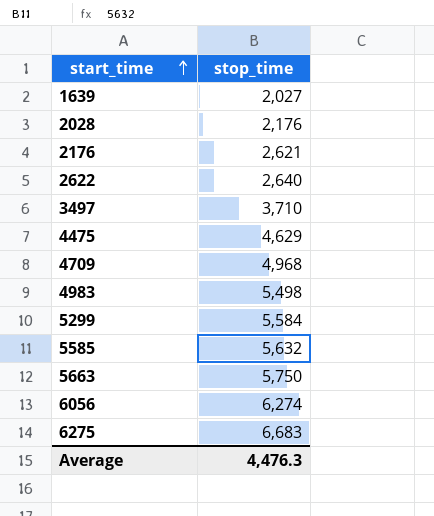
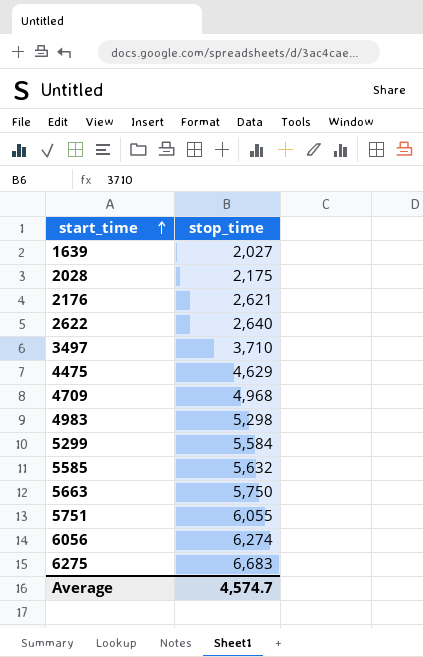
2028 | stop_time: 2,176 -> 2,175
4983 | stop_time: 5,498 -> 5,298
row 5751: none -> 6,055
Average | stop_time: 4,476.3 -> 4,574.7

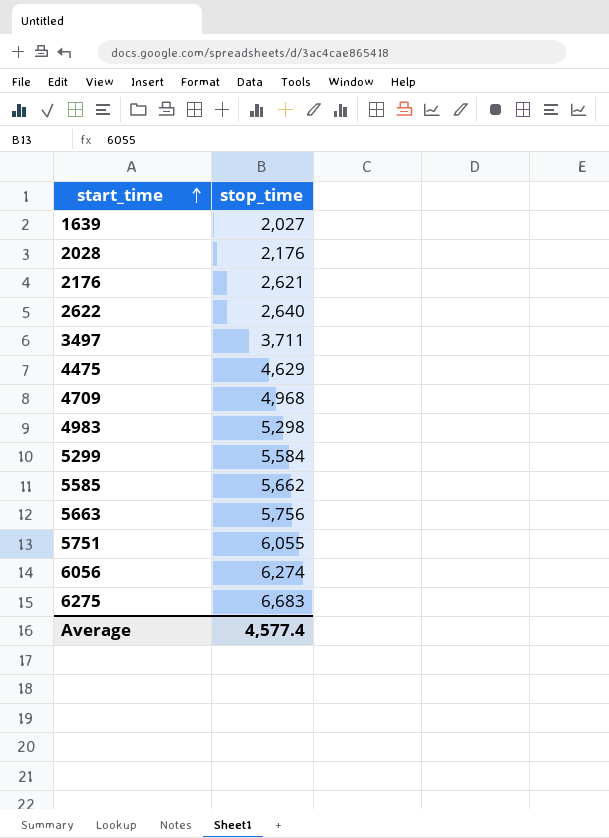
2028 | stop_time: 2,175 -> 2,176
3497 | stop_time: 3,710 -> 3,711
5585 | stop_time: 5,632 -> 5,662
5663 | stop_time: 5,750 -> 5,756
Average | stop_time: 4,574.7 -> 4,577.4

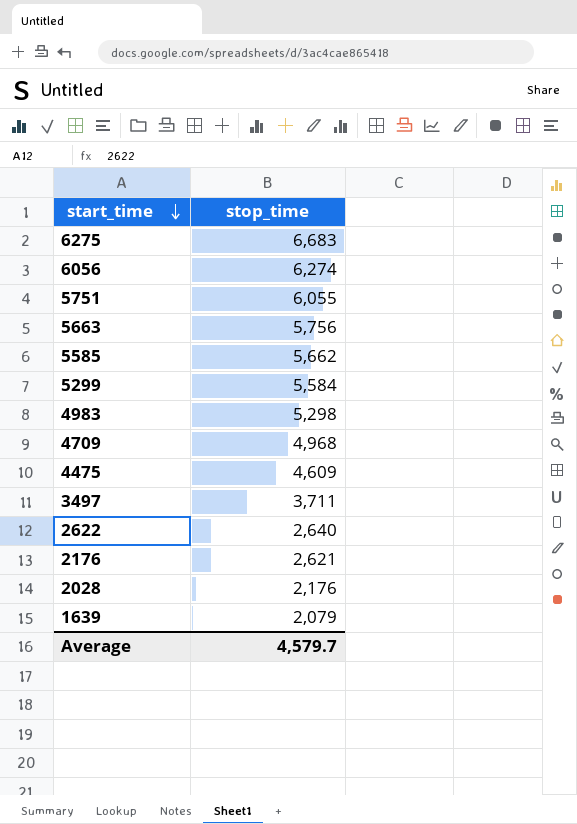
row order: start_time ascending -> start_time descending
4475 | stop_time: 4,629 -> 4,609
1639 | stop_time: 2,027 -> 2,079
Average | stop_time: 4,577.4 -> 4,579.7

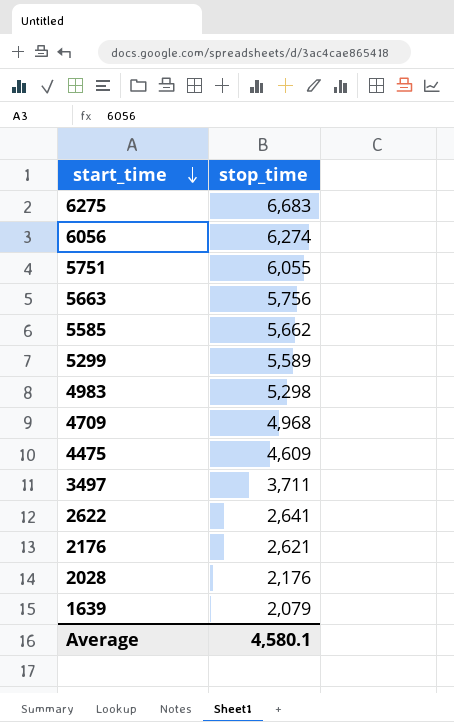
5299 | stop_time: 5,584 -> 5,589
2622 | stop_time: 2,640 -> 2,641
Average | stop_time: 4,579.7 -> 4,580.1

